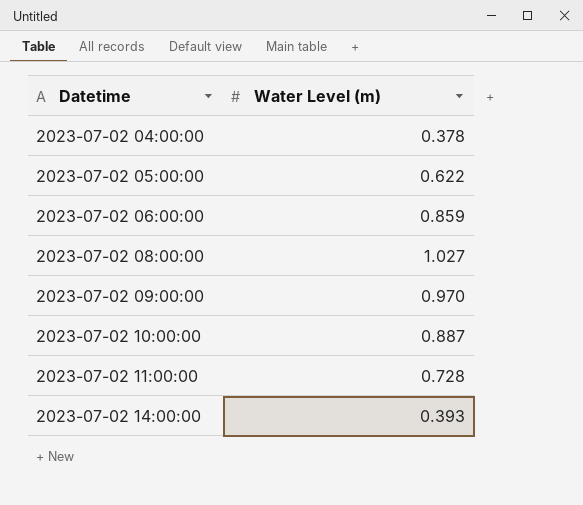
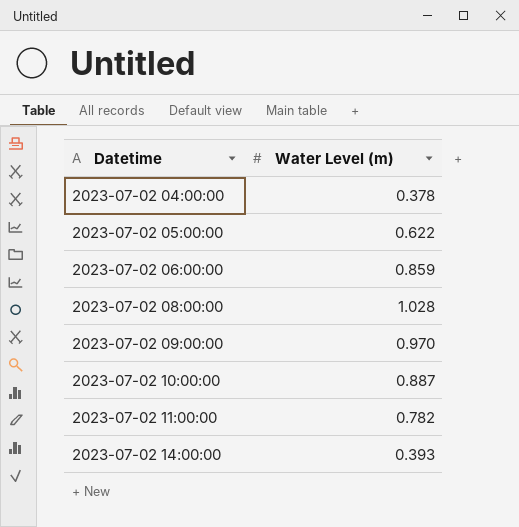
2023-07-02 08:00:00 | Water Level (m): 1.027 -> 1.028
2023-07-02 11:00:00 | Water Level (m): 0.728 -> 0.782

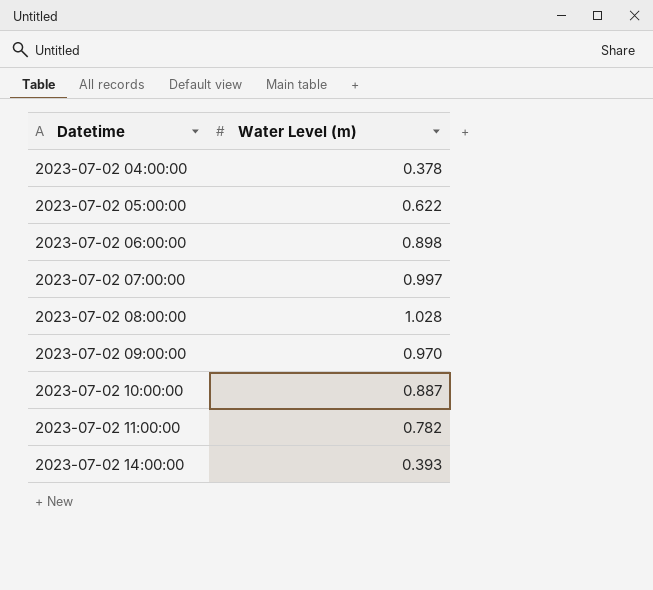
2023-07-02 06:00:00 | Water Level (m): 0.859 -> 0.898
row 2023-07-02 07:00:00: none -> 0.997

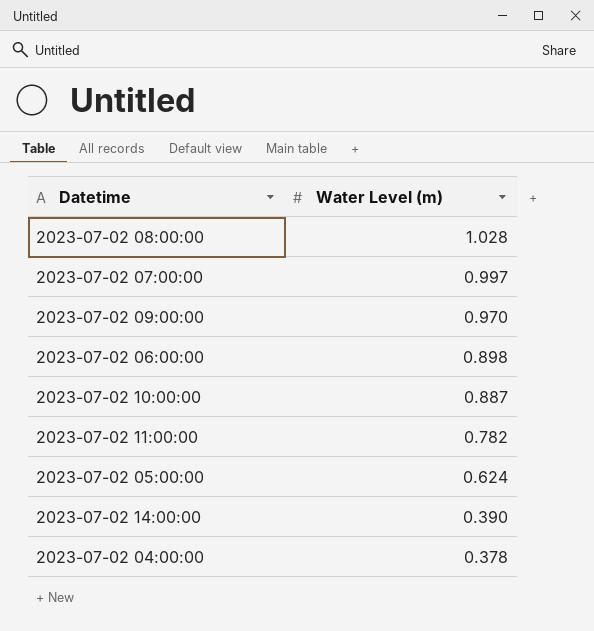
row order: Datetime ascending -> Water Level (m) descending
2023-07-02 05:00:00 | Water Level (m): 0.622 -> 0.624
2023-07-02 14:00:00 | Water Level (m): 0.393 -> 0.390

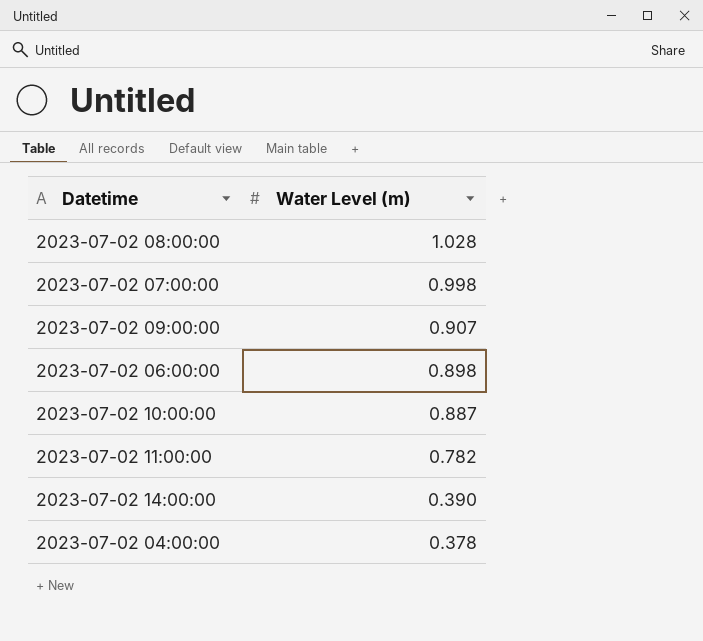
row 2023-07-02 05:00:00: 0.624 -> none
2023-07-02 07:00:00 | Water Level (m): 0.997 -> 0.998
2023-07-02 09:00:00 | Water Level (m): 0.970 -> 0.907

